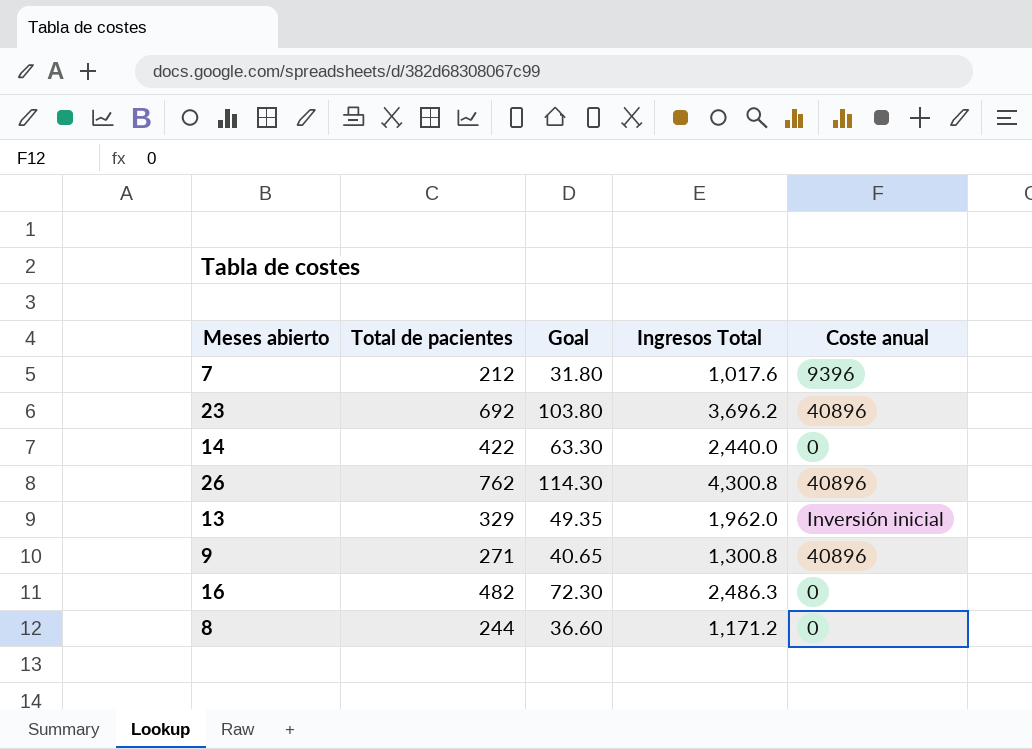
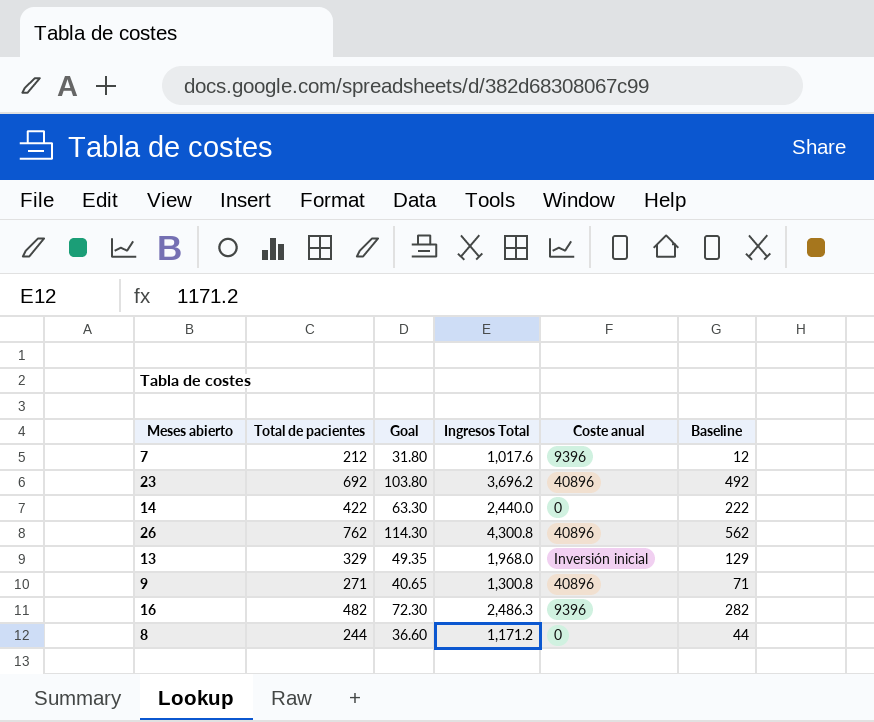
column Baseline | formula: none -> [Total de pacientes] - 200
13 | Ingresos Total: 1,962.0 -> 1,968.0
16 | Coste anual: 0 -> 9396

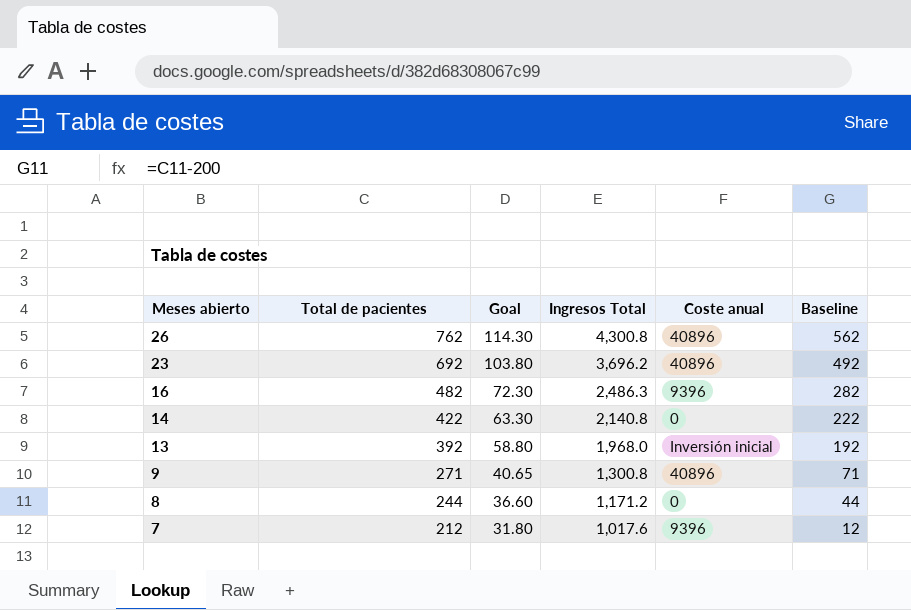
row order: none -> Meses abierto descending
14 | Ingresos Total: 2,440.0 -> 2,140.8
13 | Total de pacientes: 329 -> 392
13 | Goal: 49.35 -> 58.80
13 | Baseline: 129 -> 192

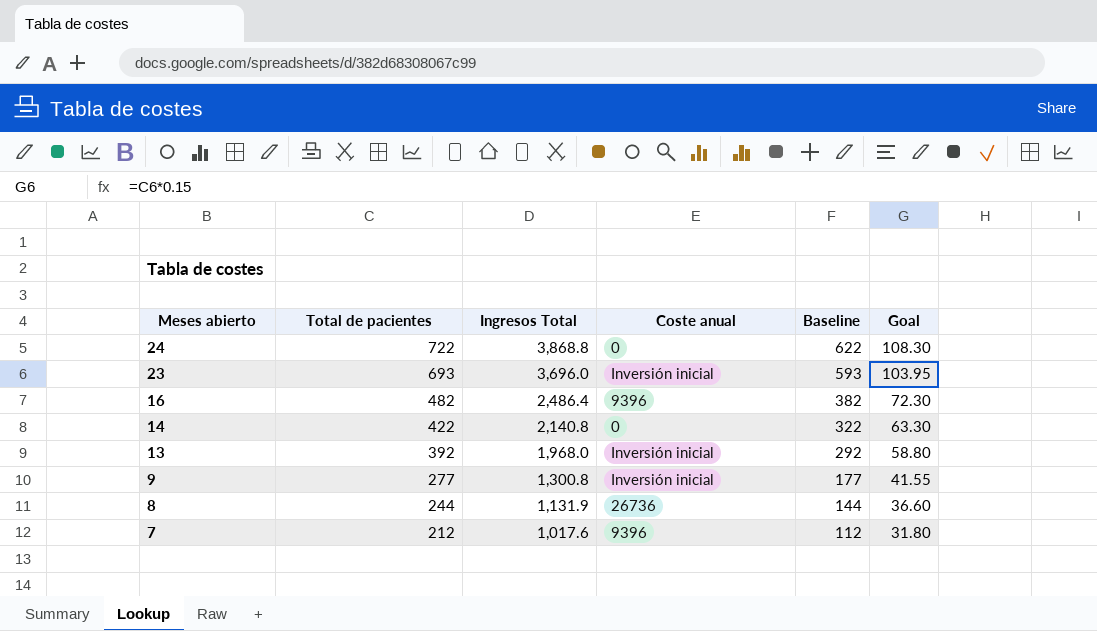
column Baseline | formula: [Total de pacientes] - 200 -> [Total de pacientes] - 100
column Goal | position: 3 -> 6
row 26: 762 | 114.30 | 4,300.8 | 40896 | 562 -> none
row 24: none -> 722 | 3,868.8 | 0 | 622 | 108.30
23 | Total de pacientes: 692 -> 693
23 | Ingresos Total: 3,696.2 -> 3,696.0
23 | Coste anual: 40896 -> Inversión inicial
23 | Goal: 103.80 -> 103.95
16 | Ingresos Total: 2,486.3 -> 2,486.4
9 | Total de pacientes: 271 -> 277
9 | Coste anual: 40896 -> Inversión inicial
9 | Goal: 40.65 -> 41.55
8 | Ingresos Total: 1,171.2 -> 1,131.9
8 | Coste anual: 0 -> 26736

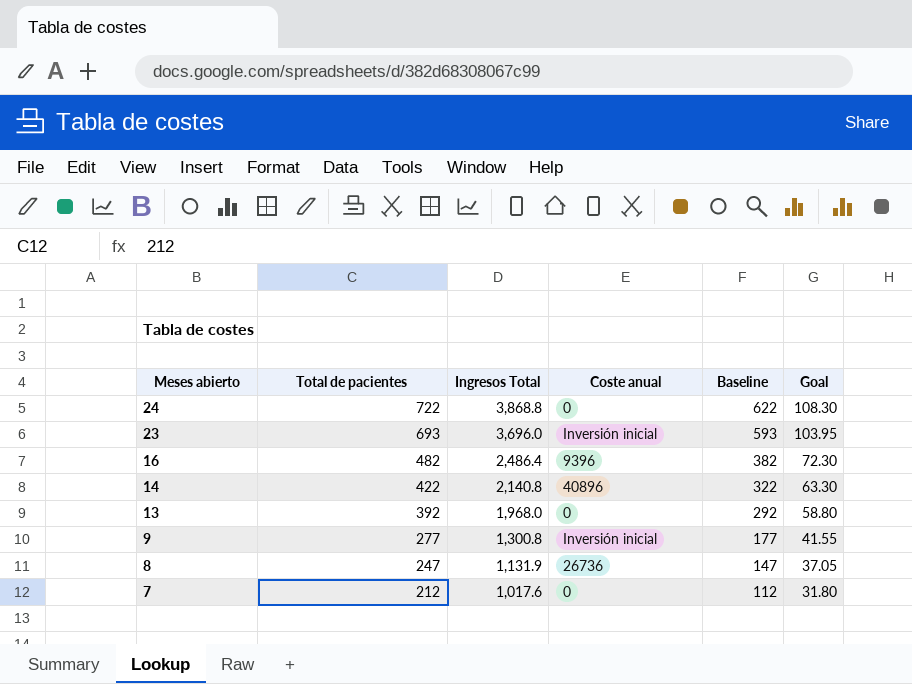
14 | Coste anual: 0 -> 40896
13 | Coste anual: Inversión inicial -> 0
8 | Total de pacientes: 244 -> 247
8 | Baseline: 144 -> 147
8 | Goal: 36.60 -> 37.05
7 | Coste anual: 9396 -> 0

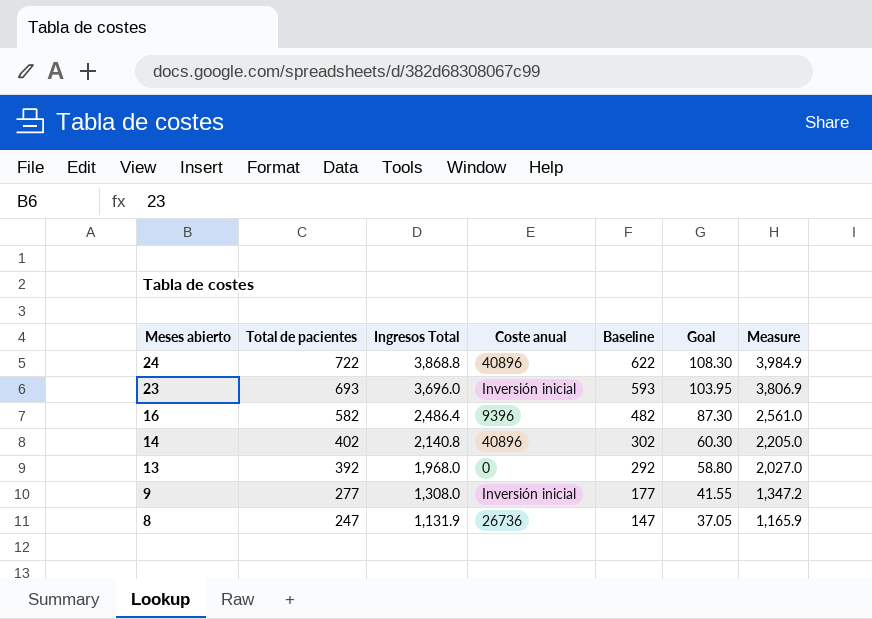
column Measure | formula: none -> [Ingresos Total] * 1.03
row 7: 212 | 1,017.6 | 0 | 112 | 31.80 -> none
24 | Coste anual: 0 -> 40896
16 | Total de pacientes: 482 -> 582
16 | Baseline: 382 -> 482
16 | Goal: 72.30 -> 87.30
14 | Total de pacientes: 422 -> 402
14 | Baseline: 322 -> 302
14 | Goal: 63.30 -> 60.30
9 | Ingresos Total: 1,300.8 -> 1,308.0

